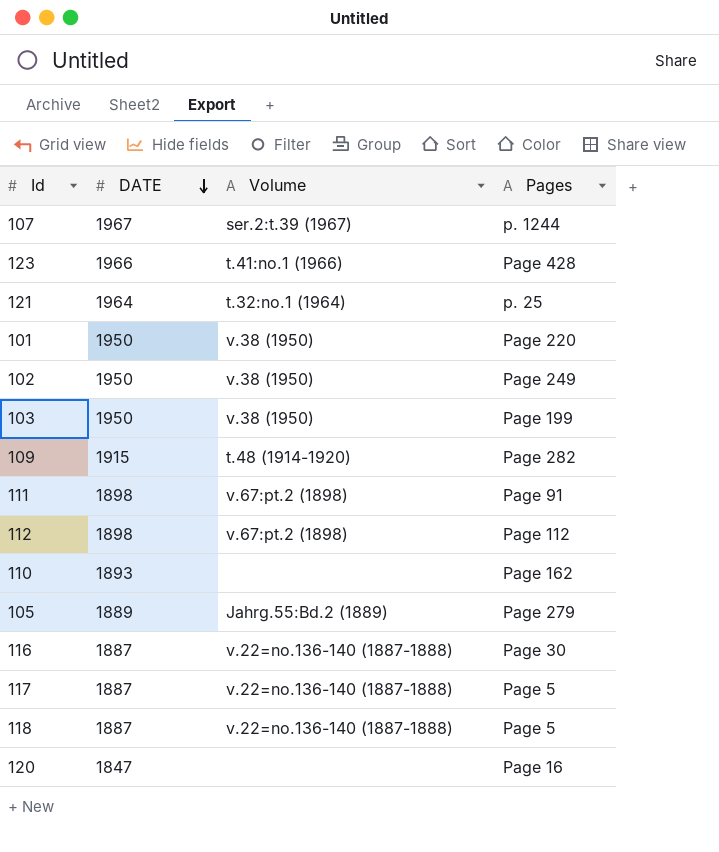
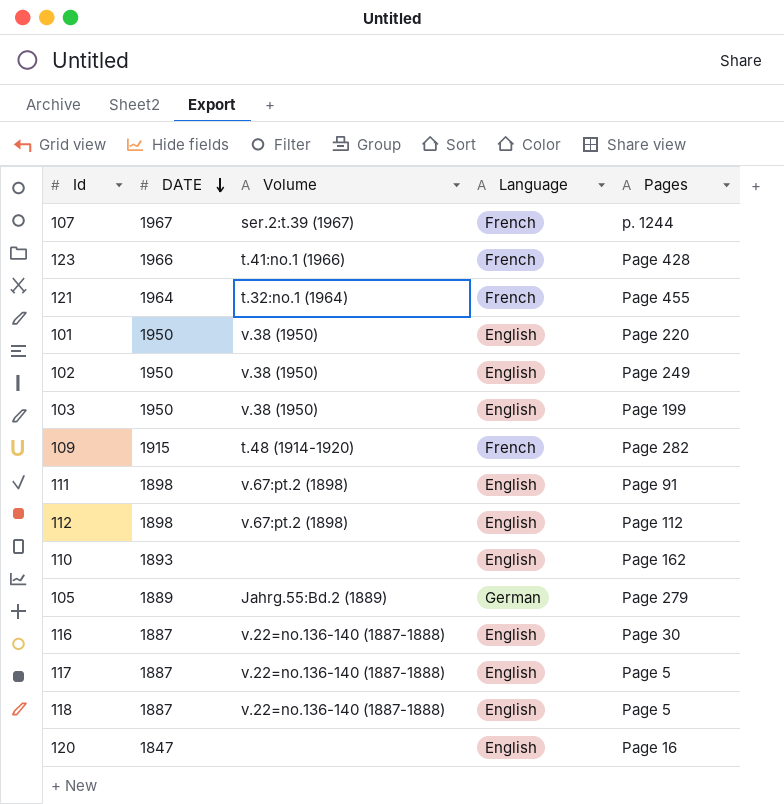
column Language | position: none -> 4
121 | Pages: p. 25 -> Page 455

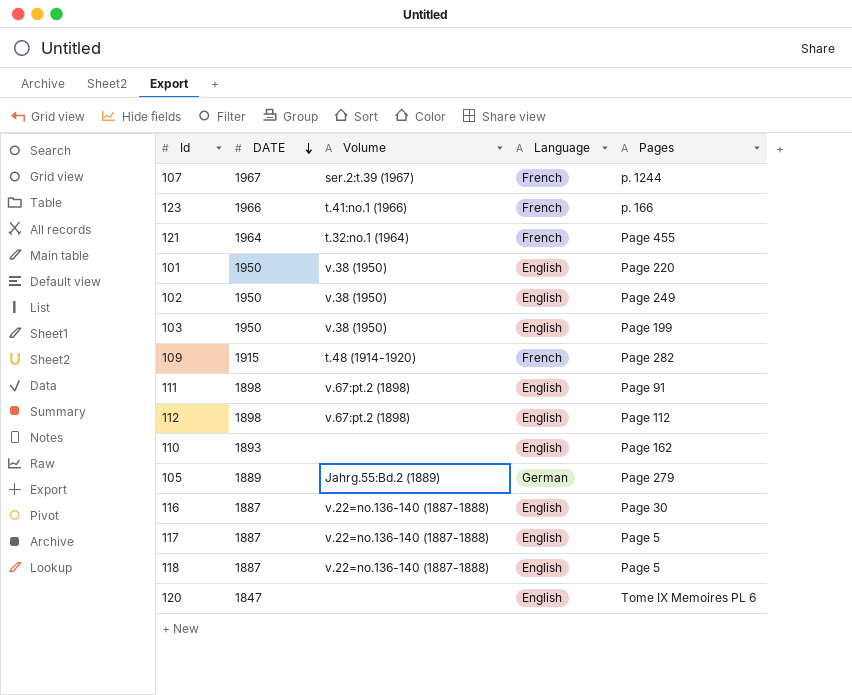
123 | Pages: Page 428 -> p. 166
120 | Pages: Page 16 -> Tome IX Memoires PL 6

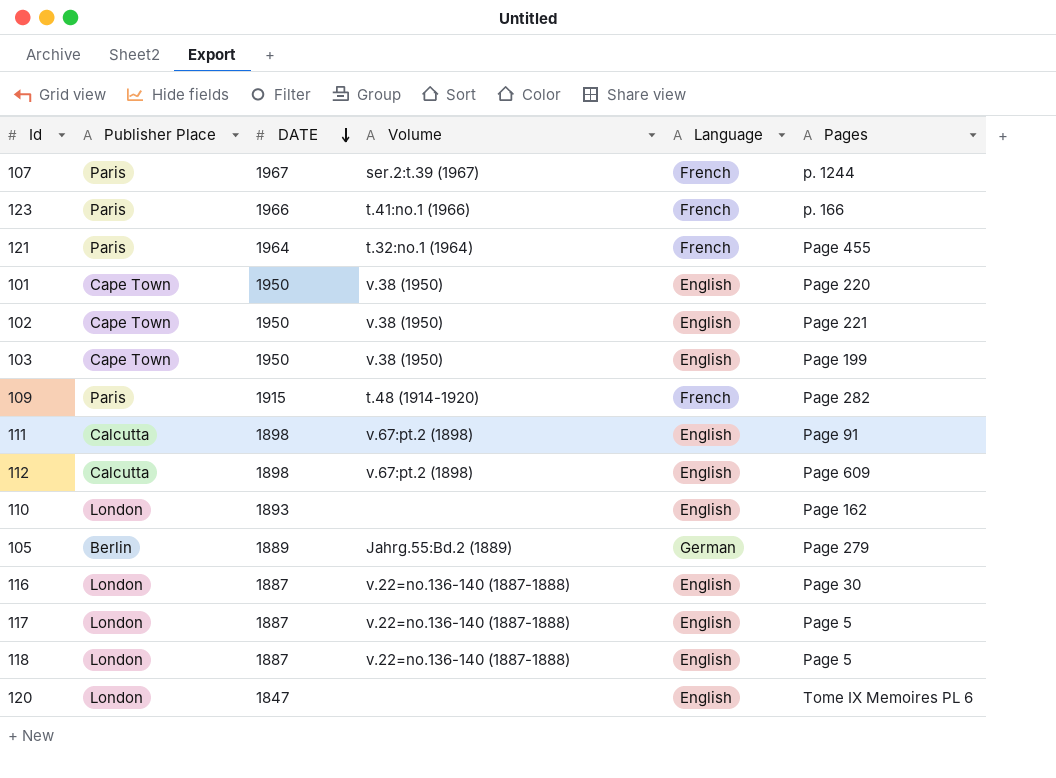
column Publisher Place | position: none -> 2
102 | Pages: Page 249 -> Page 221
112 | Pages: Page 112 -> Page 609

